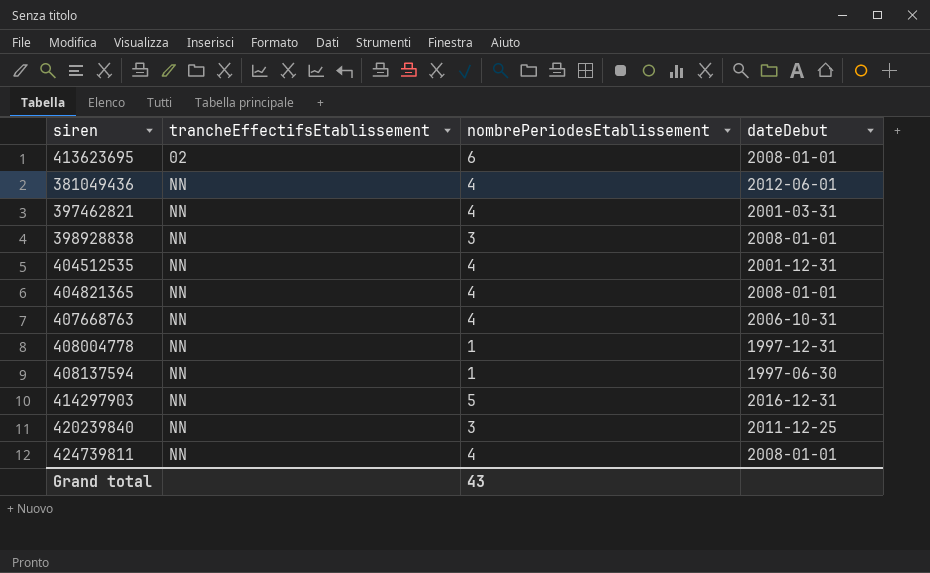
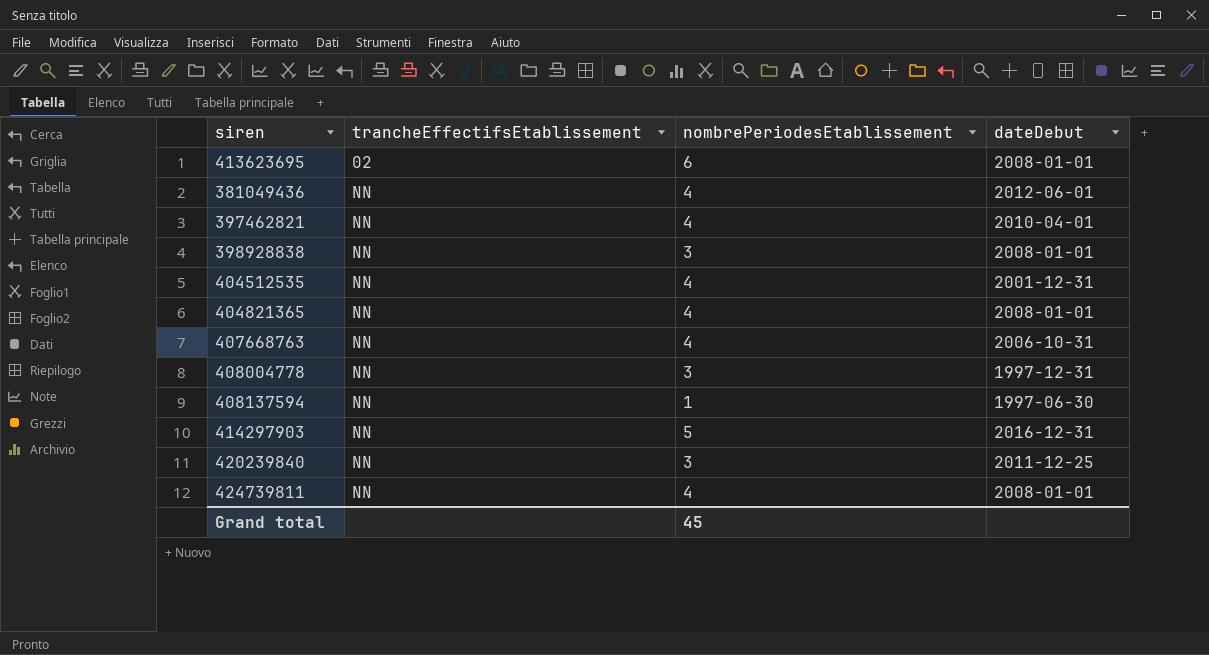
397462821 | dateDebut: 2001-03-31 -> 2010-04-01
408004778 | nombrePeriodesEtablissement: 1 -> 3
Grand total | nombrePeriodesEtablissement: 43 -> 45

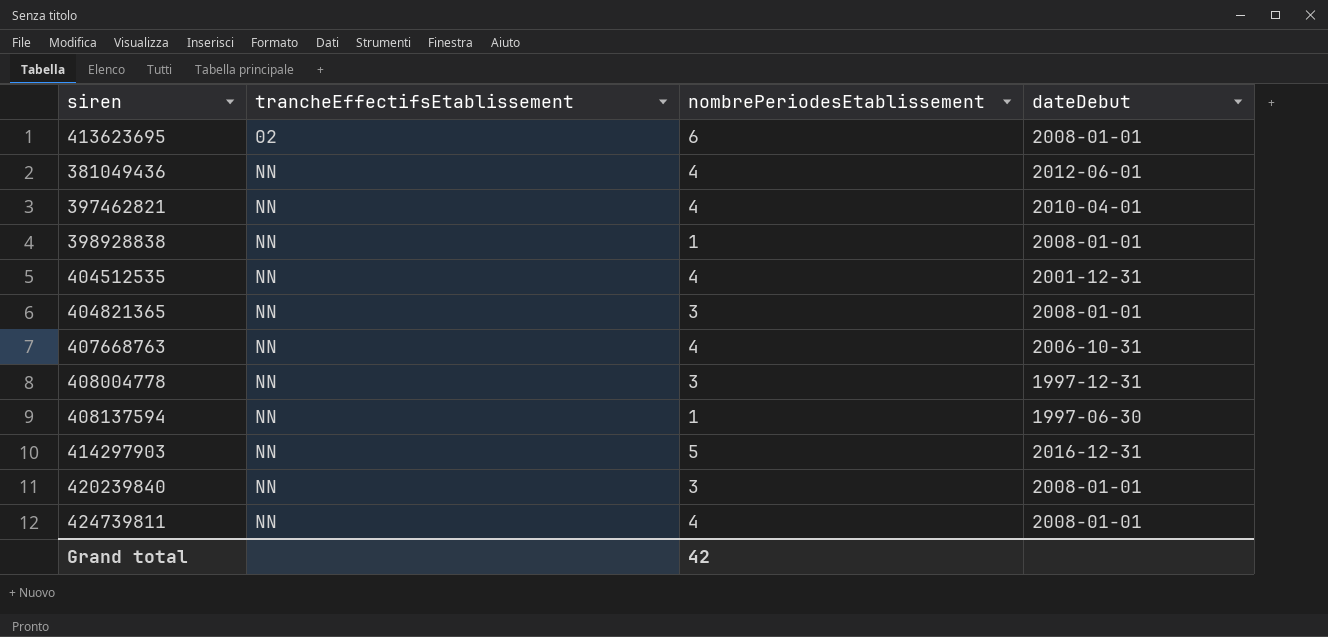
398928838 | nombrePeriodesEtablissement: 3 -> 1
404821365 | nombrePeriodesEtablissement: 4 -> 3
420239840 | dateDebut: 2011-12-25 -> 2008-01-01
Grand total | nombrePeriodesEtablissement: 45 -> 42

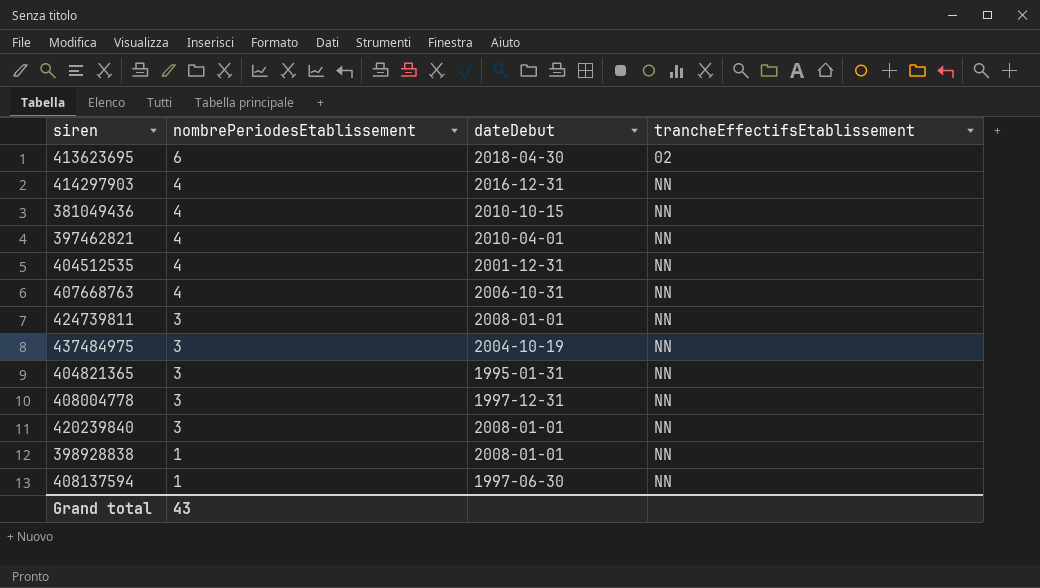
row order: trancheEffectifsEtablissement ascending -> nombrePeriodesEtablissement descending
column trancheEffectifsEtablissement | position: 2 -> 4
413623695 | dateDebut: 2008-01-01 -> 2018-04-30
414297903 | nombrePeriodesEtablissement: 5 -> 4
381049436 | dateDebut: 2012-06-01 -> 2010-10-15
424739811 | nombrePeriodesEtablissement: 4 -> 3
row 437484975: none -> 3 | 2004-10-19 | NN
404821365 | dateDebut: 2008-01-01 -> 1995-01-31
Grand total | nombrePeriodesEtablissement: 42 -> 43

